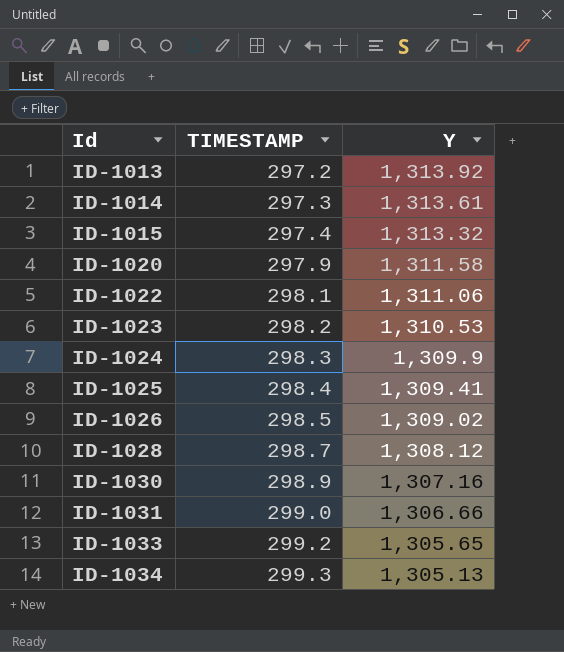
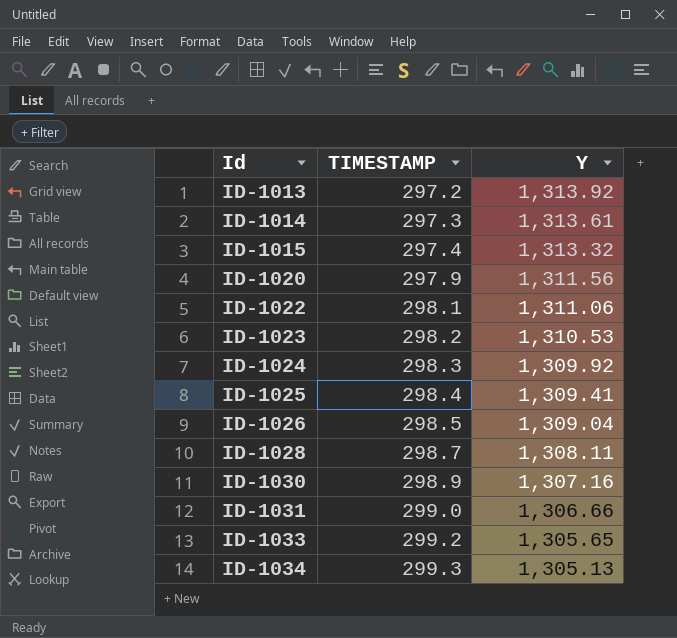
ID-1020 | Y: 1,311.58 -> 1,311.56
ID-1024 | Y: 1,309.9 -> 1,309.92
ID-1026 | Y: 1,309.02 -> 1,309.04
ID-1028 | Y: 1,308.12 -> 1,308.11

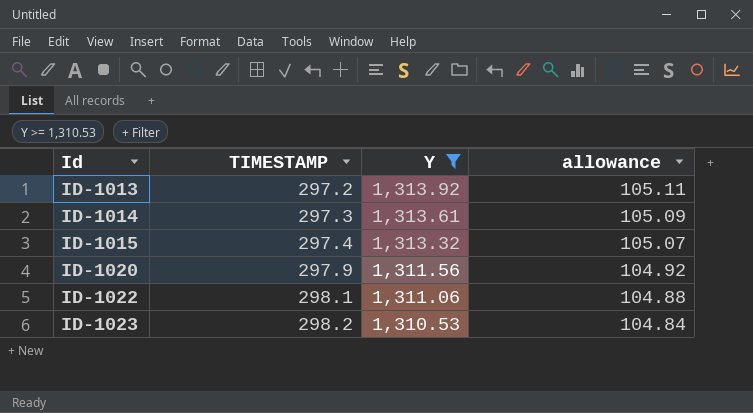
filter: none -> Y >= 1,310.53
column allowance | formula: none -> [Y] * 0.08

